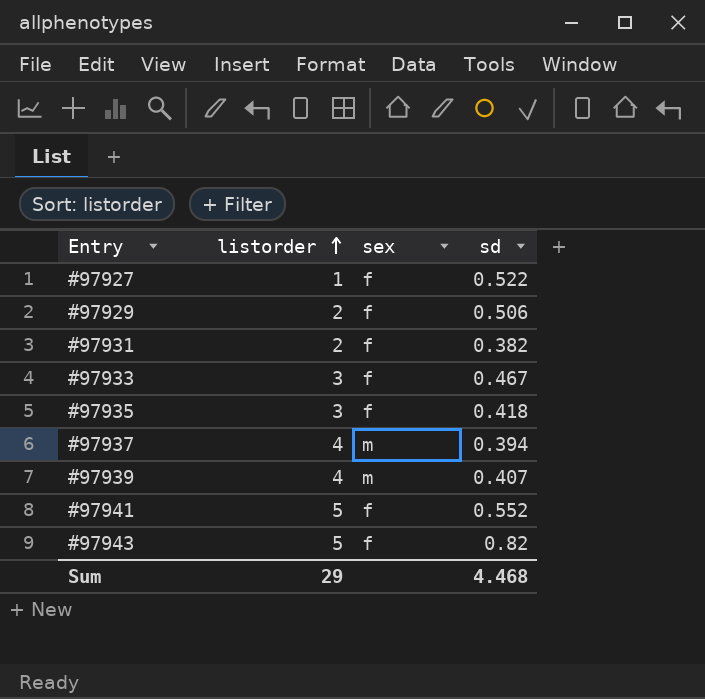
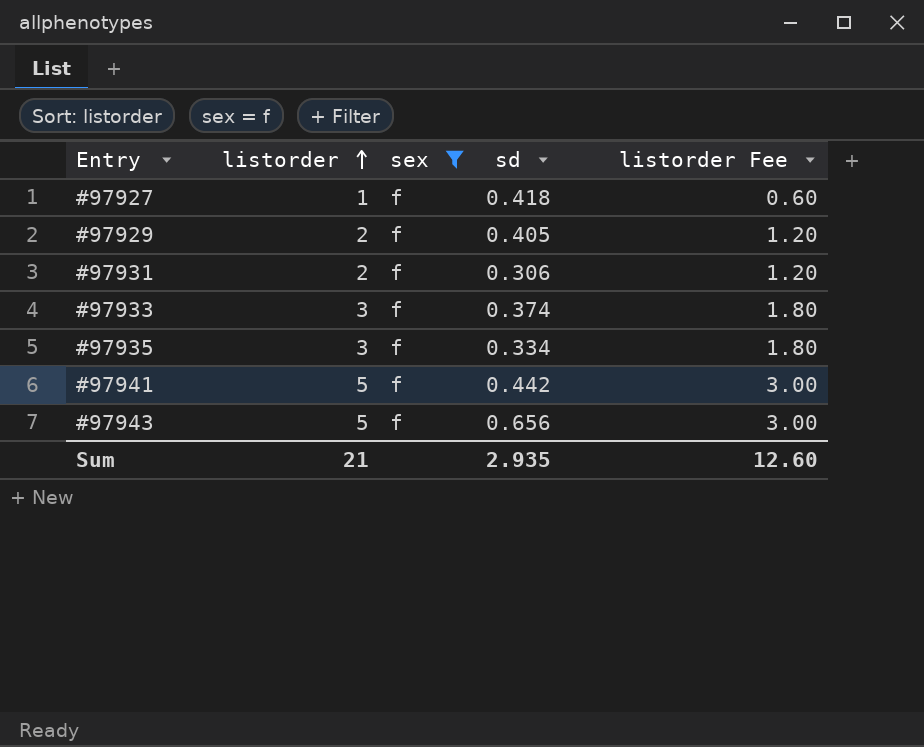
filter: none -> sex = f
column listorder Fee | formula: none -> [listorder] * 0.6
#97927 | sd: 0.522 -> 0.418
#97929 | sd: 0.506 -> 0.405
#97931 | sd: 0.382 -> 0.306
#97933 | sd: 0.467 -> 0.374
#97935 | sd: 0.418 -> 0.334
#97941 | sd: 0.552 -> 0.442
#97943 | sd: 0.82 -> 0.656
Sum | listorder: 29 -> 21
Sum | sd: 4.468 -> 2.935

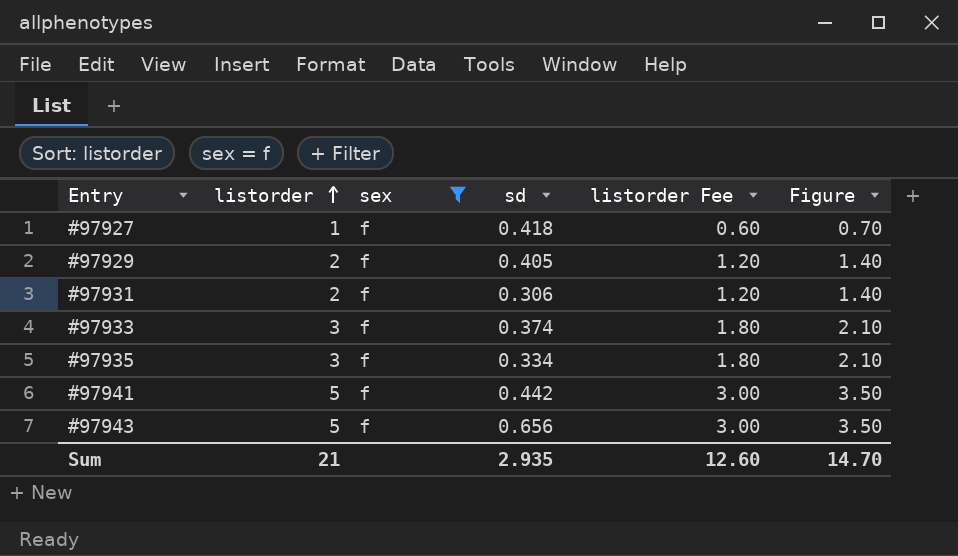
column Figure | formula: none -> [listorder] * 0.7

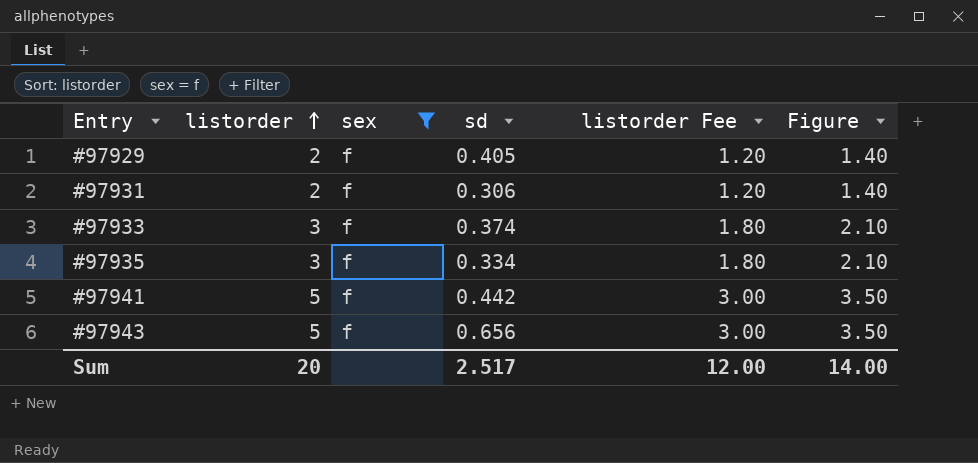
row #97927: 1 | f | 0.418 | 0.60 | 0.70 -> none
Sum | listorder: 21 -> 20
Sum | sd: 2.935 -> 2.517
Sum | listorder Fee: 12.60 -> 12.00
Sum | Figure: 14.70 -> 14.00

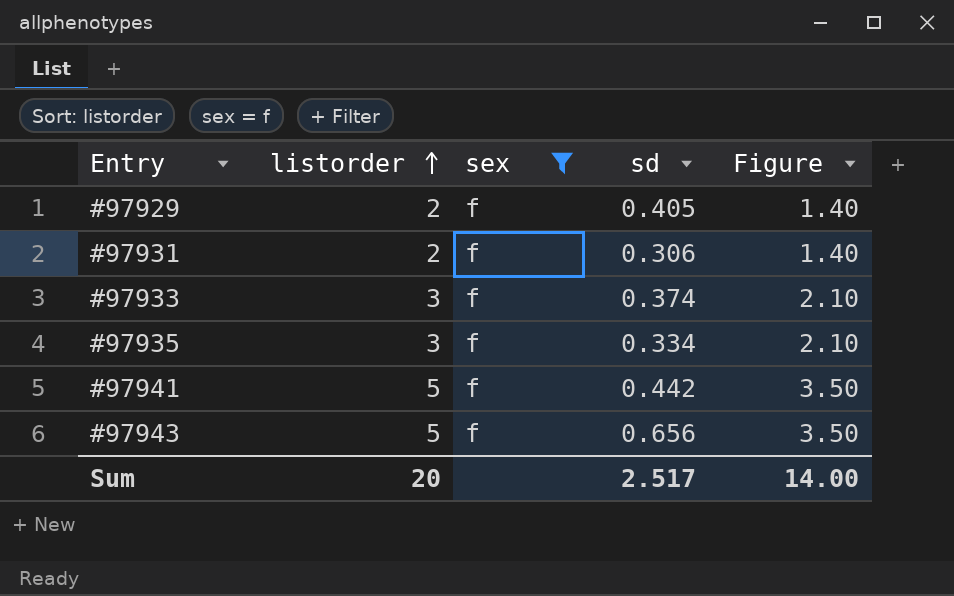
column listorder Fee | formula: [listorder] * 0.6 -> none

